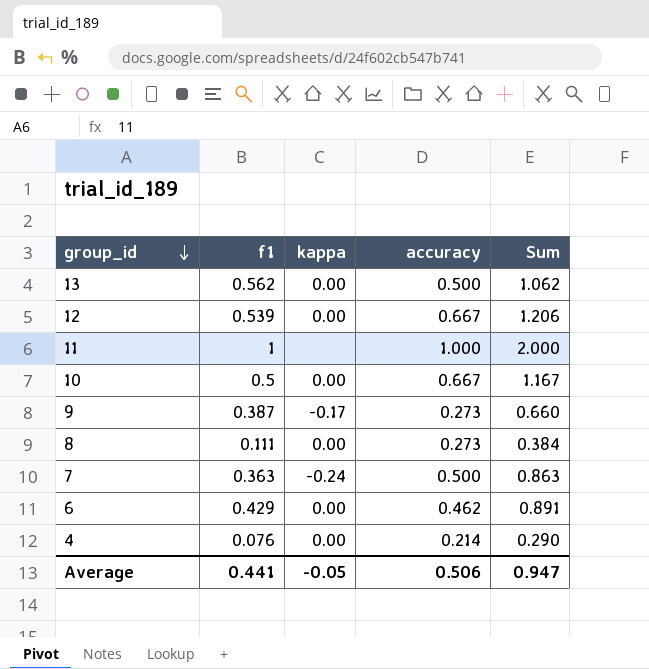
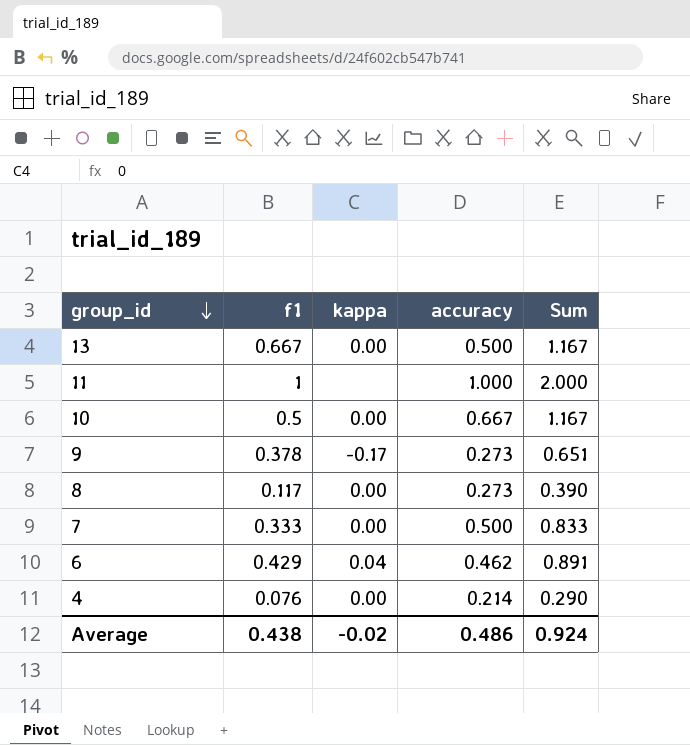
row 12: 0.539 | 0.00 | 0.667 | 1.206 -> none
13 | f1: 0.562 -> 0.667
13 | Sum: 1.062 -> 1.167
9 | f1: 0.387 -> 0.378
9 | Sum: 0.660 -> 0.651
8 | f1: 0.111 -> 0.117
8 | Sum: 0.384 -> 0.390
7 | f1: 0.363 -> 0.333
7 | kappa: -0.24 -> 0.00
7 | Sum: 0.863 -> 0.833
6 | kappa: 0.00 -> 0.04
Average | f1: 0.441 -> 0.438
Average | kappa: -0.05 -> -0.02
Average | accuracy: 0.506 -> 0.486
Average | Sum: 0.947 -> 0.924

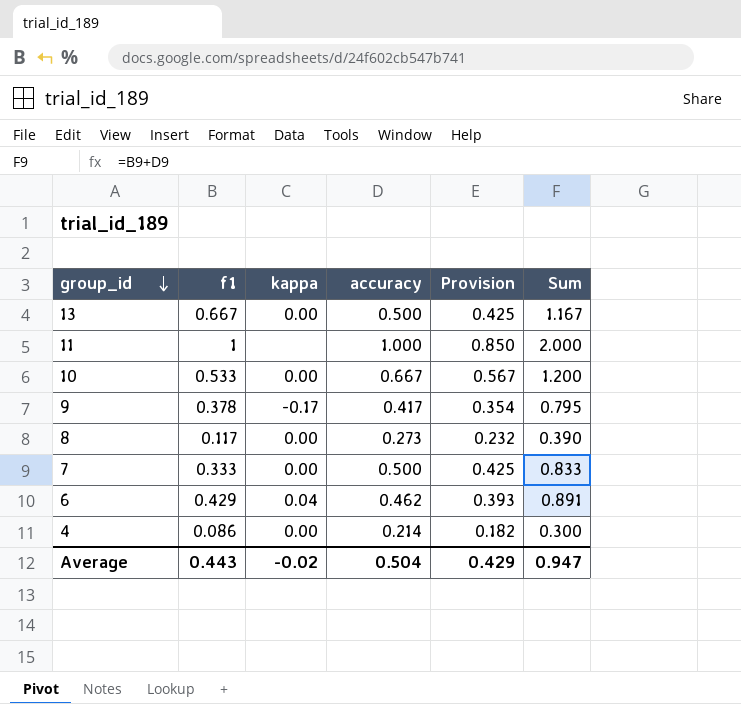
column Provision | formula: none -> [accuracy] * 0.85
10 | f1: 0.5 -> 0.533
10 | Sum: 1.167 -> 1.200
9 | accuracy: 0.273 -> 0.417
9 | Sum: 0.651 -> 0.795
4 | f1: 0.076 -> 0.086
4 | Sum: 0.290 -> 0.300
Average | f1: 0.438 -> 0.443
Average | accuracy: 0.486 -> 0.504
Average | Sum: 0.924 -> 0.947

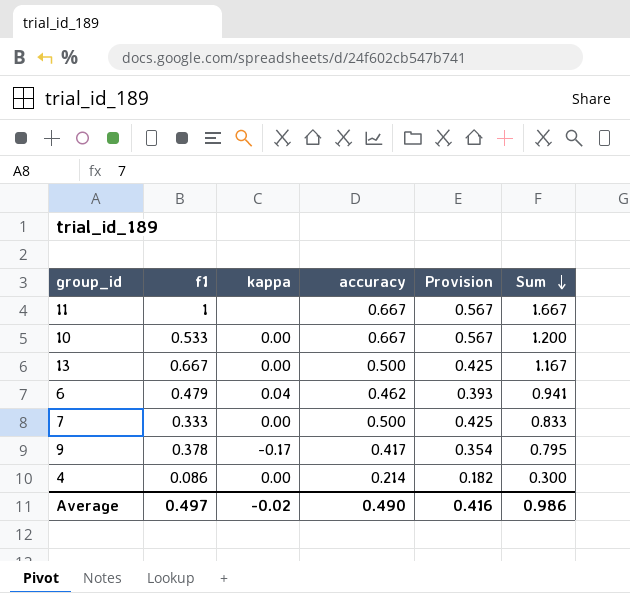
row order: group_id descending -> Sum descending
row 8: 0.117 | 0.00 | 0.273 | 0.232 | 0.390 -> none
11 | accuracy: 1.000 -> 0.667
11 | Provision: 0.850 -> 0.567
11 | Sum: 2.000 -> 1.667
6 | f1: 0.429 -> 0.479
6 | Sum: 0.891 -> 0.941
Average | f1: 0.443 -> 0.497
Average | accuracy: 0.504 -> 0.490
Average | Provision: 0.429 -> 0.416
Average | Sum: 0.947 -> 0.986

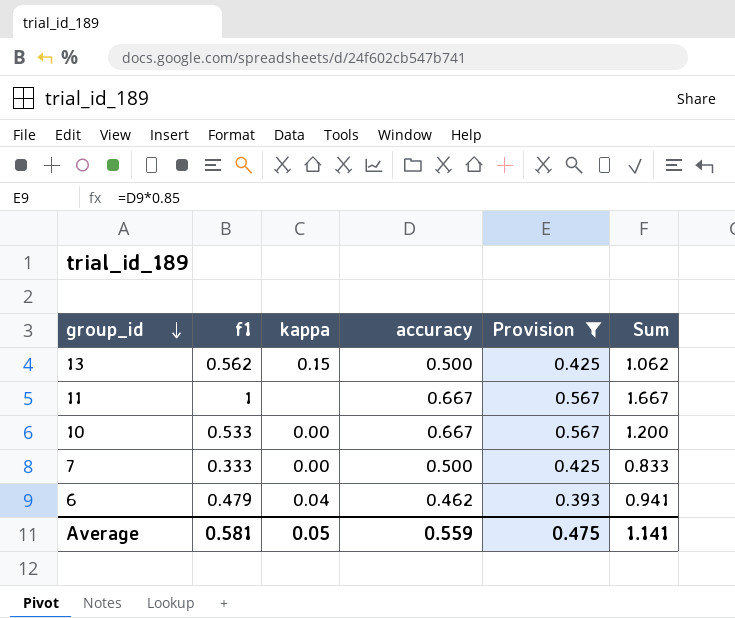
filter: none -> Provision >= 0.393
row order: Sum descending -> group_id descending
13 | f1: 0.667 -> 0.562
13 | kappa: 0.00 -> 0.15
13 | Sum: 1.167 -> 1.062
Average | f1: 0.497 -> 0.581
Average | kappa: -0.02 -> 0.05
Average | accuracy: 0.490 -> 0.559
Average | Provision: 0.416 -> 0.475
Average | Sum: 0.986 -> 1.141

